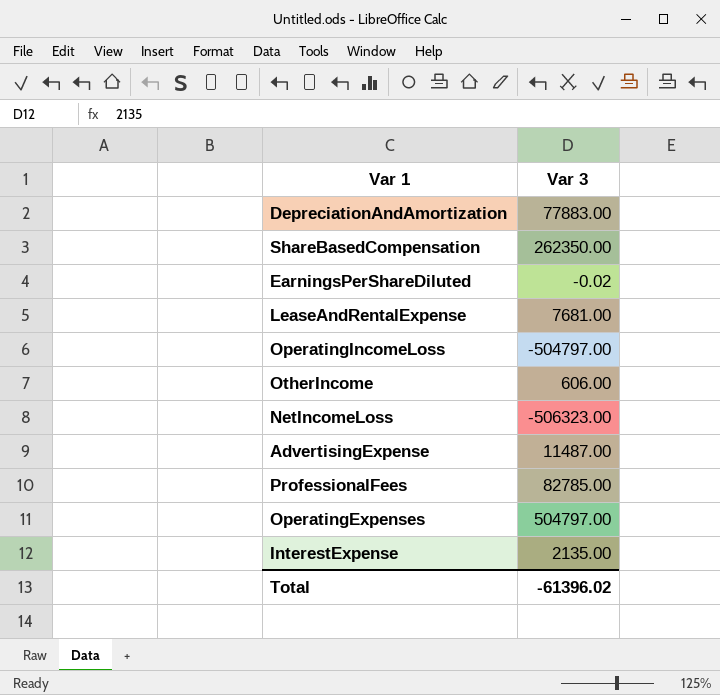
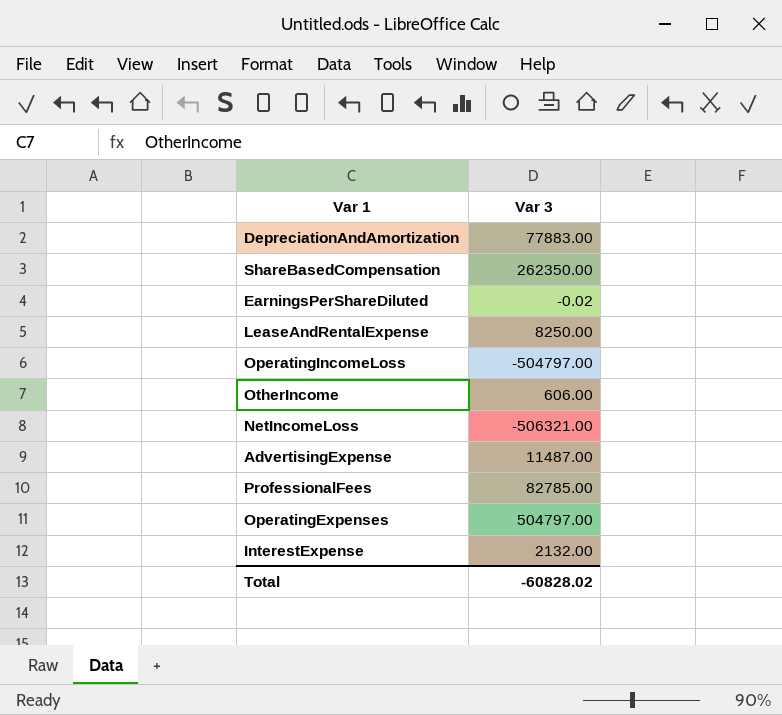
LeaseAndRentalExpense | Var 3: 7681.00 -> 8250.00
NetIncomeLoss | Var 3: -506323.00 -> -506321.00
InterestExpense | Var 3: 2135.00 -> 2132.00
Total | Var 3: -61396.02 -> -60828.02

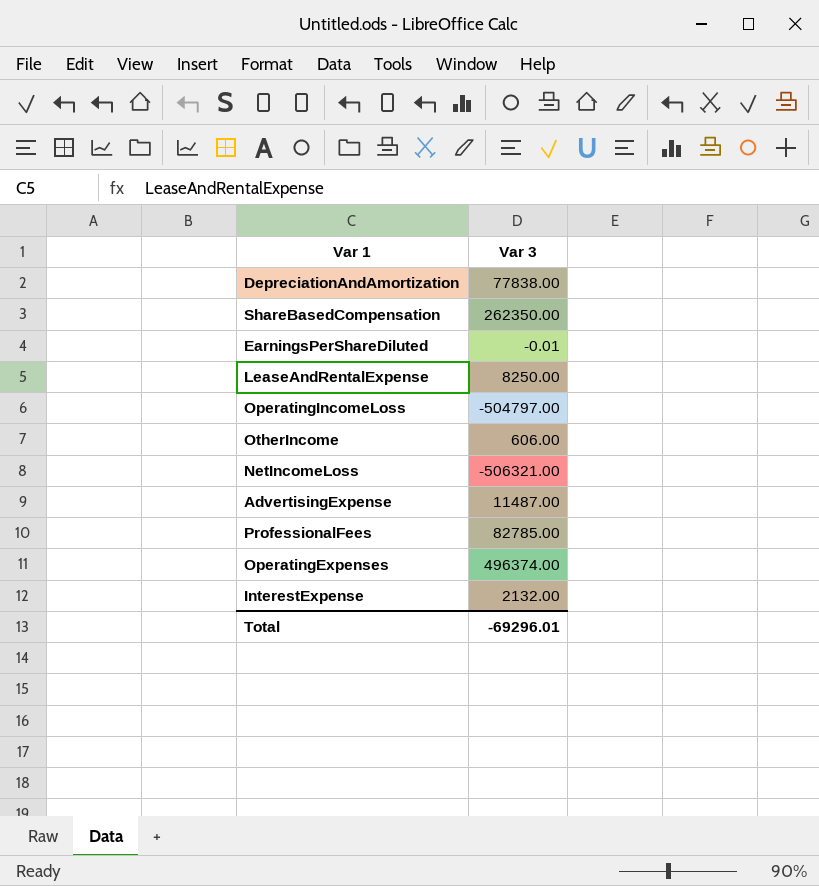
DepreciationAndAmortization | Var 3: 77883.00 -> 77838.00
EarningsPerShareDiluted | Var 3: -0.02 -> -0.01
OperatingExpenses | Var 3: 504797.00 -> 496374.00
Total | Var 3: -60828.02 -> -69296.01

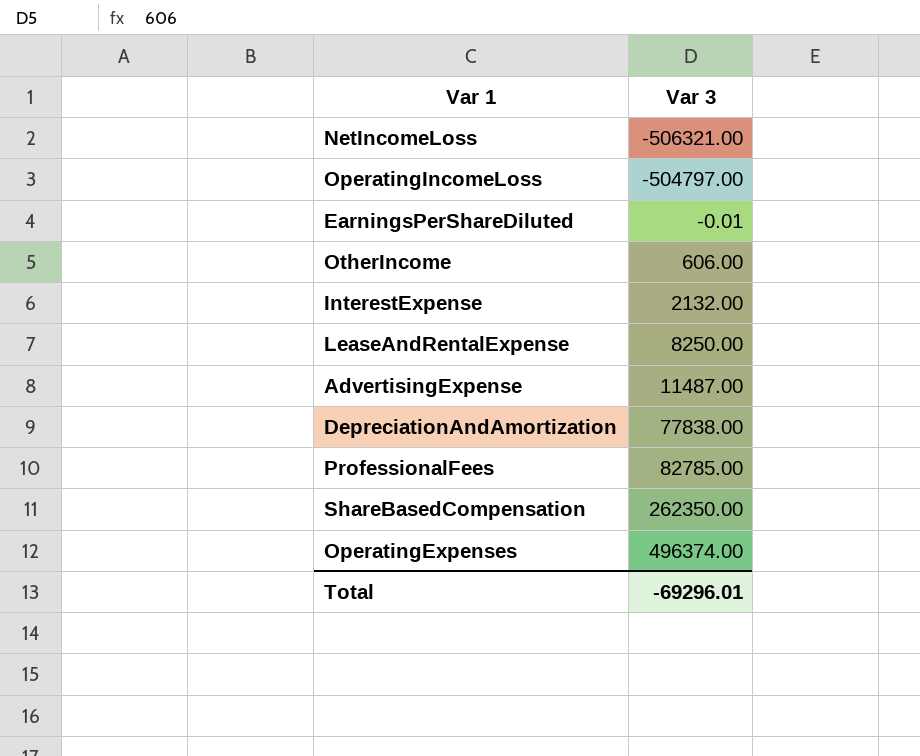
row order: none -> Var 3 ascending

